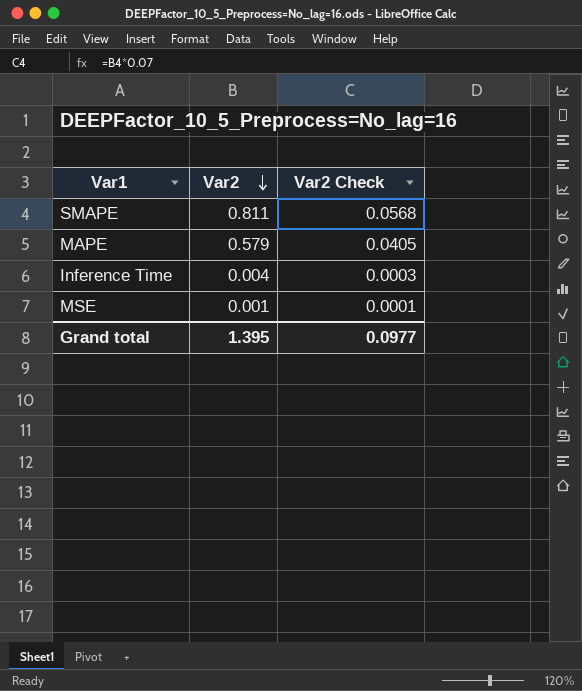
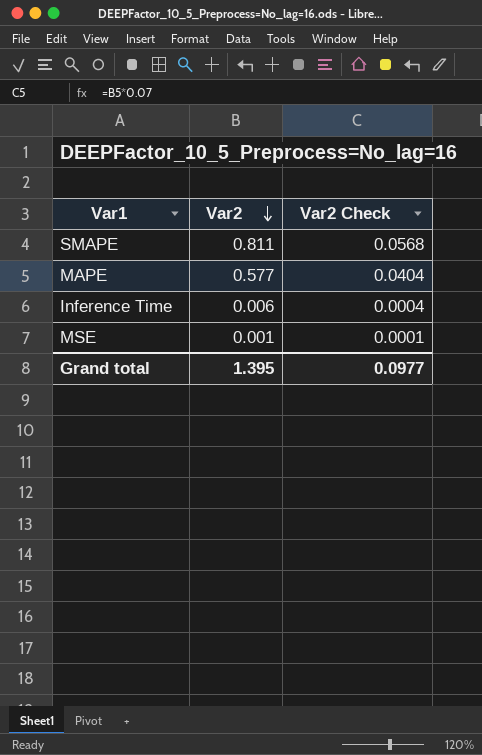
MAPE | Var2: 0.579 -> 0.577
MAPE | Var2 Check: 0.0405 -> 0.0404
Inference Time | Var2: 0.004 -> 0.006
Inference Time | Var2 Check: 0.0003 -> 0.0004

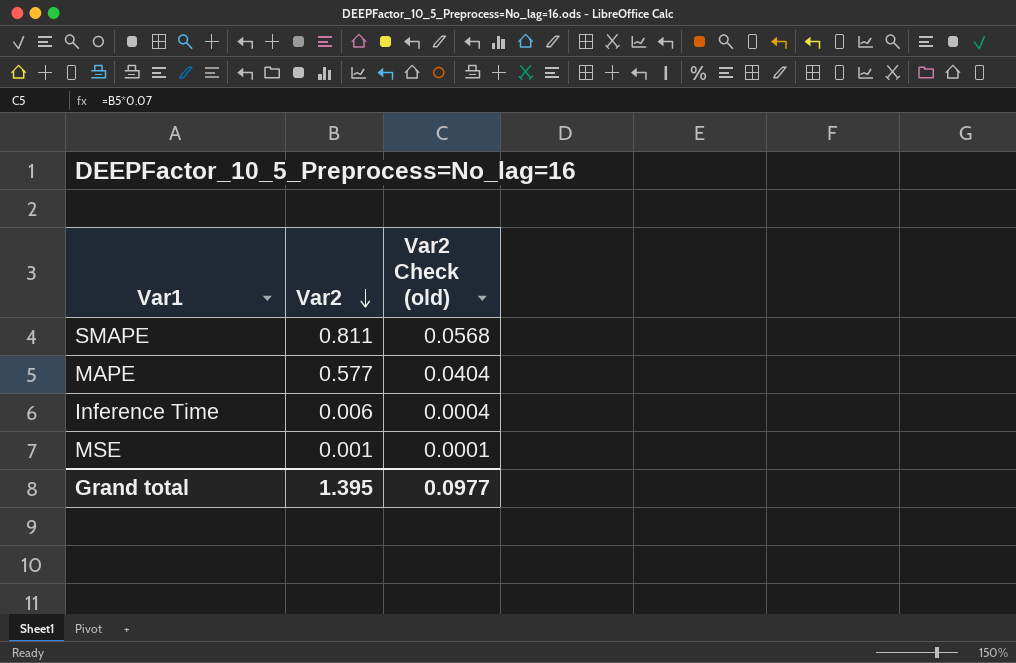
column name: Var2 Check -> Var2 Check (old)

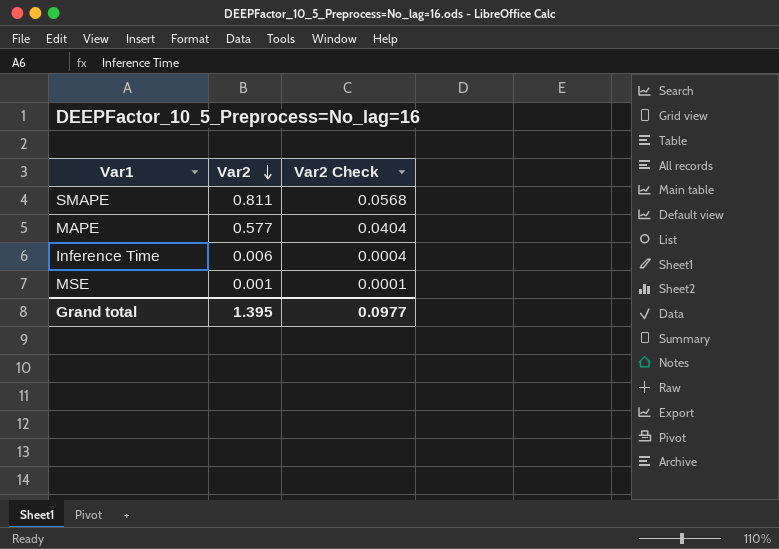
column name: Var2 Check (old) -> Var2 Check

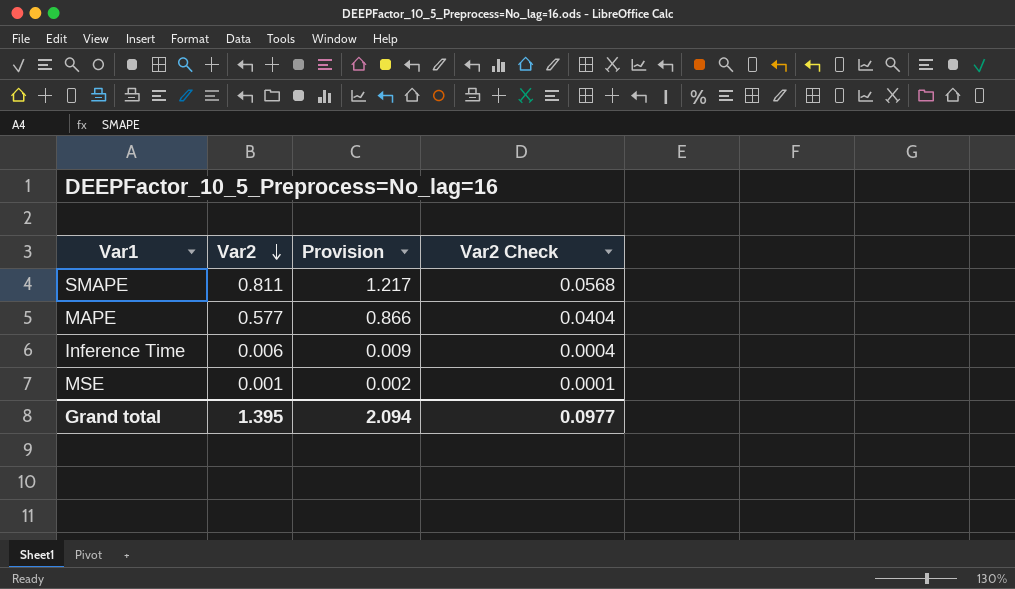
column Provision | formula: none -> [Var2] * 1.5

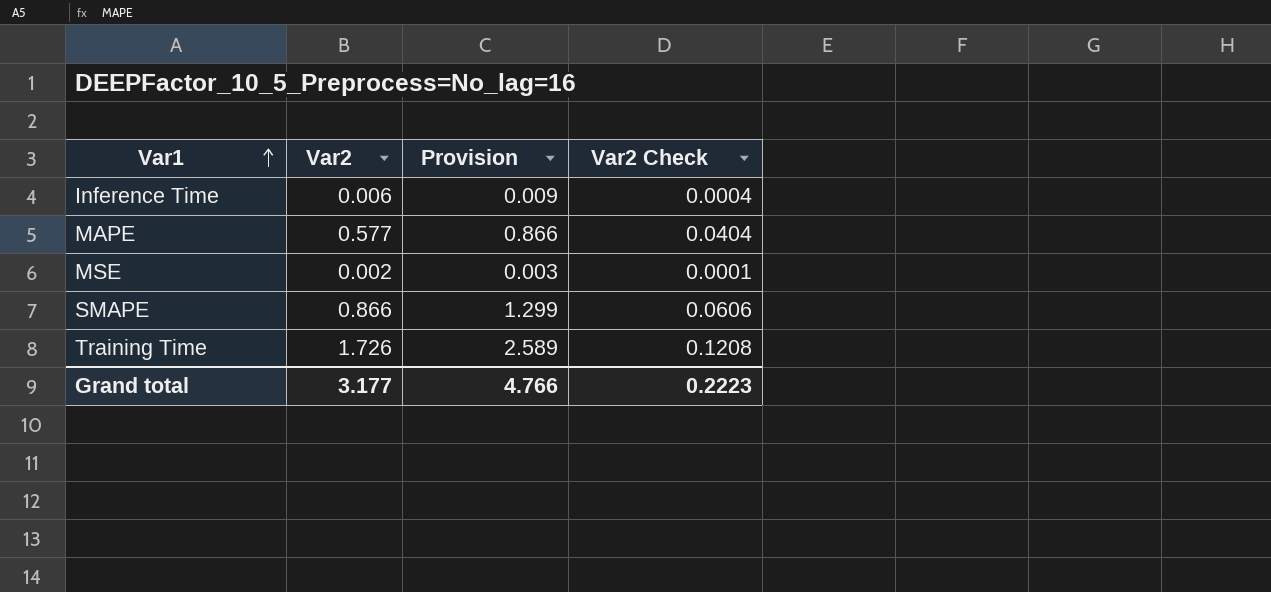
row order: Var2 descending -> Var1 ascending
MSE | Var2: 0.001 -> 0.002
MSE | Provision: 0.002 -> 0.003
SMAPE | Var2: 0.811 -> 0.866
SMAPE | Provision: 1.217 -> 1.299
SMAPE | Var2 Check: 0.0568 -> 0.0606
row Training Time: none -> 1.726 | 2.589 | 0.1208
Grand total | Var2: 1.395 -> 3.177
Grand total | Provision: 2.094 -> 4.766
Grand total | Var2 Check: 0.0977 -> 0.2223

